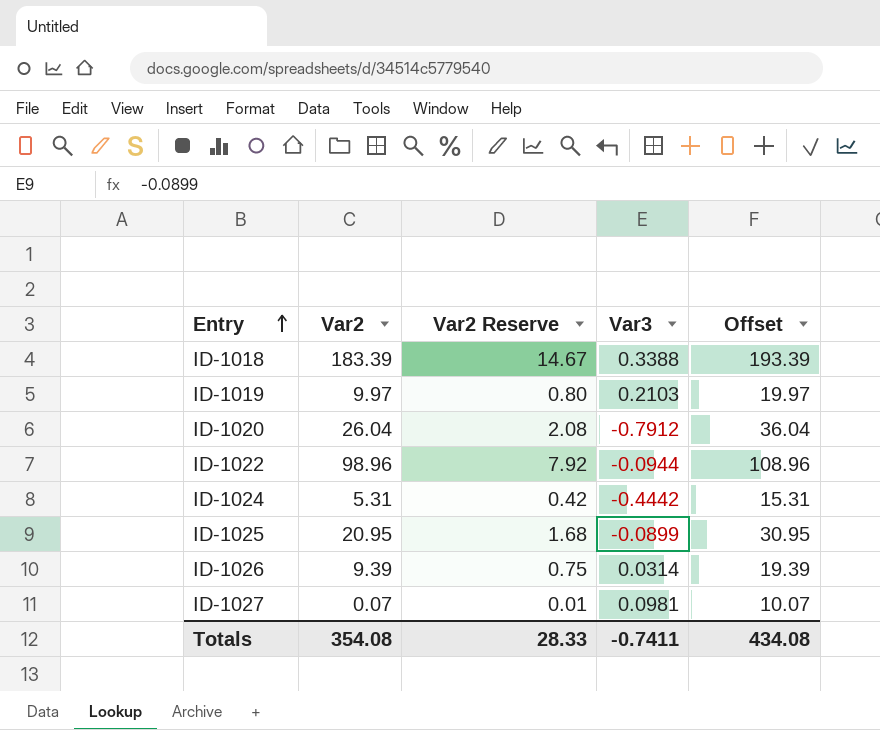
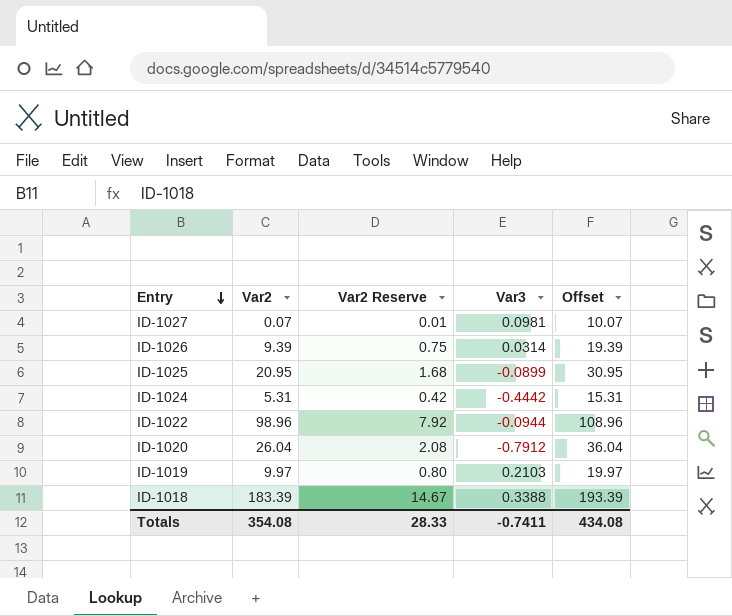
row order: Entry ascending -> Entry descending

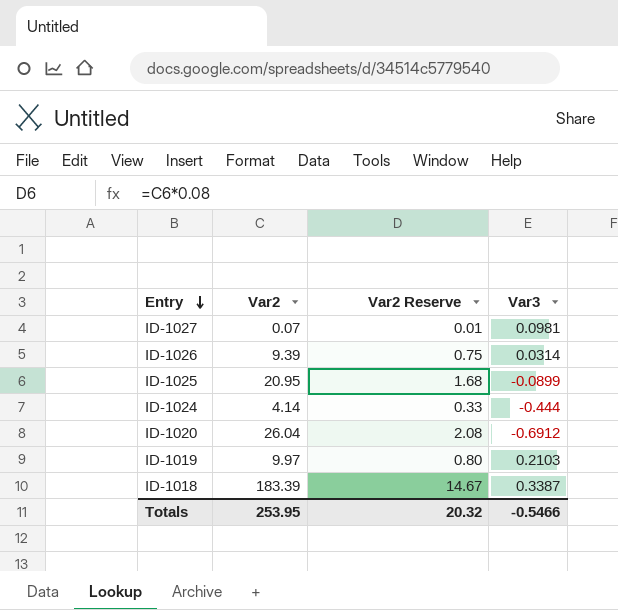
column Offset | formula: [Var2] + 10 -> none
row ID-1022: 98.96 | 7.92 | -0.0944 | 108.96 -> none
ID-1024 | Var2: 5.31 -> 4.14
ID-1024 | Var2 Reserve: 0.42 -> 0.33
ID-1024 | Var3: -0.4442 -> -0.444
ID-1020 | Var3: -0.7912 -> -0.6912
ID-1018 | Var3: 0.3388 -> 0.3387
Totals | Var2: 354.08 -> 253.95
Totals | Var2 Reserve: 28.33 -> 20.32
Totals | Var3: -0.7411 -> -0.5466

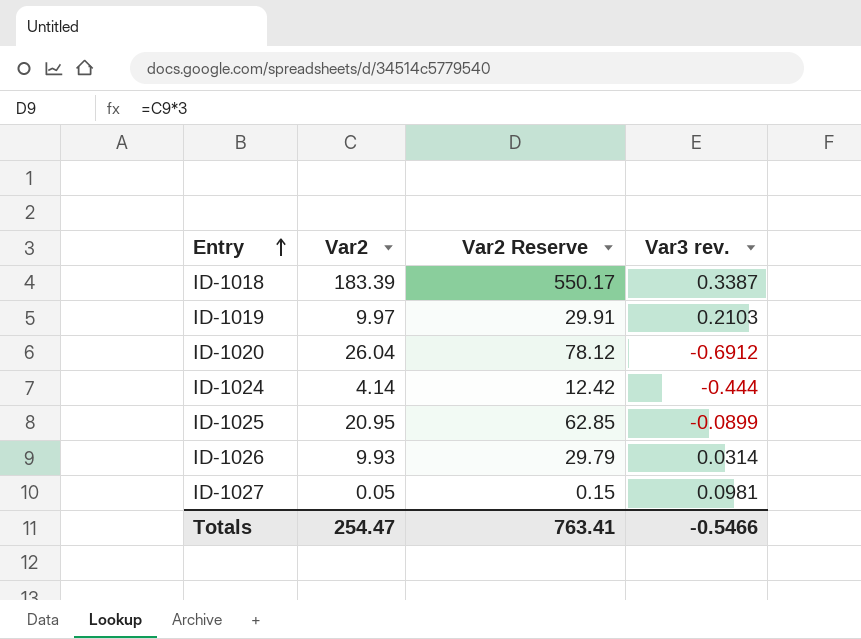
row order: Entry descending -> Entry ascending
column Var2 Reserve | formula: [Var2] * 0.08 -> [Var2] * 3
column name: Var3 -> Var3 rev.
ID-1026 | Var2: 9.39 -> 9.93
ID-1027 | Var2: 0.07 -> 0.05
Totals | Var2: 253.95 -> 254.47
Totals | Var2 Reserve: 20.32 -> 763.41

